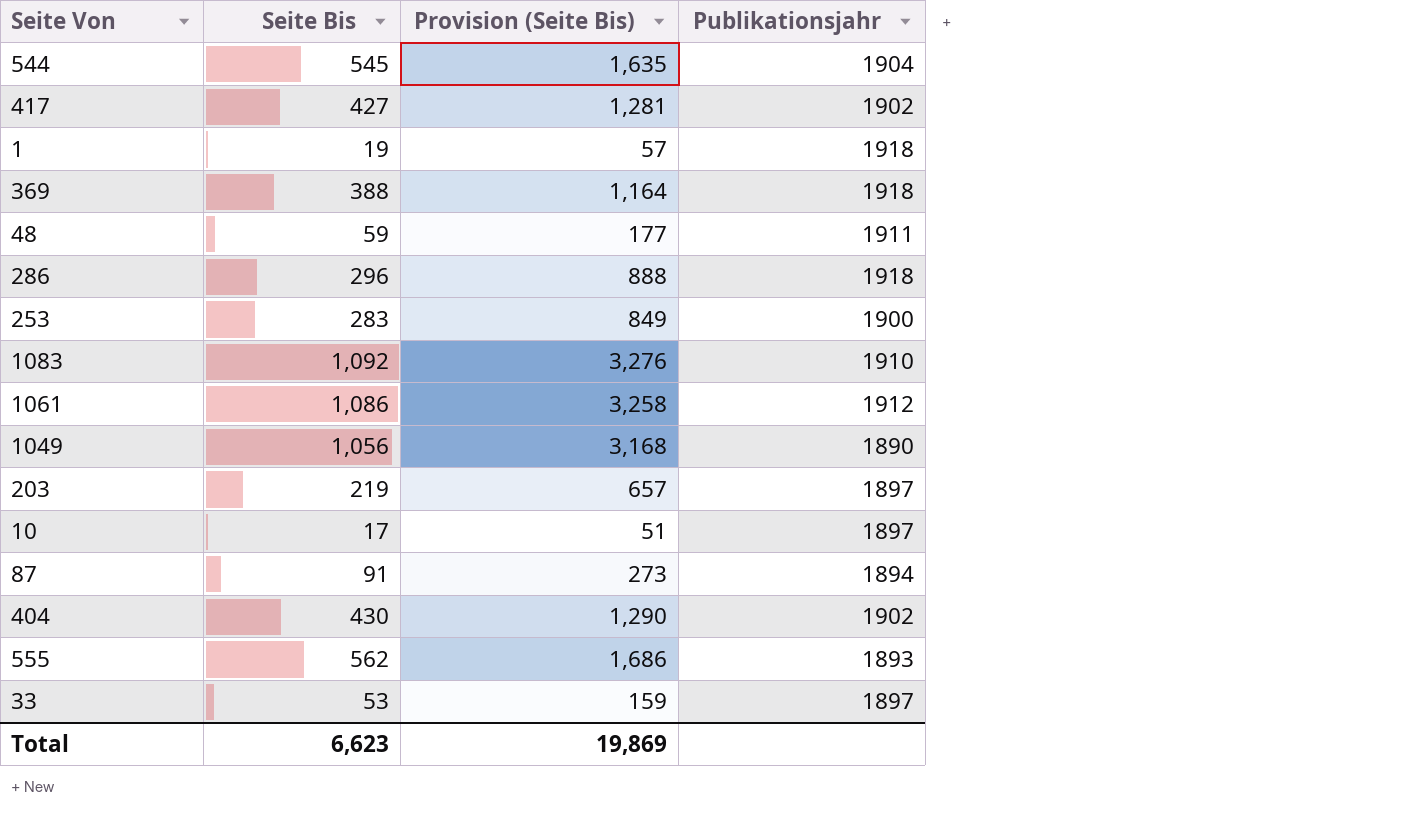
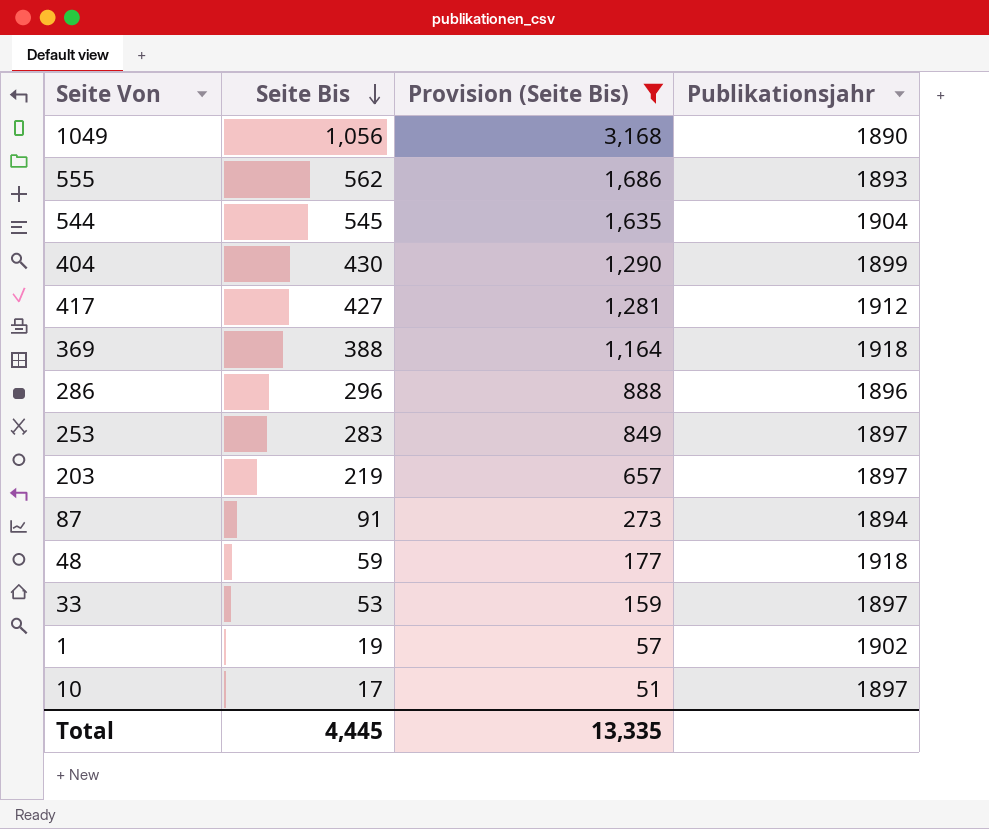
filter: none -> Provision (Seite Bis) <= 3,168
row order: none -> Seite Bis descending
404 | Publikationsjahr: 1902 -> 1899
417 | Publikationsjahr: 1902 -> 1912
286 | Publikationsjahr: 1918 -> 1896
253 | Publikationsjahr: 1900 -> 1897
48 | Publikationsjahr: 1911 -> 1918
1 | Publikationsjahr: 1918 -> 1902
Total | Seite Bis: 6,623 -> 4,445
Total | Provision (Seite Bis): 19,869 -> 13,335

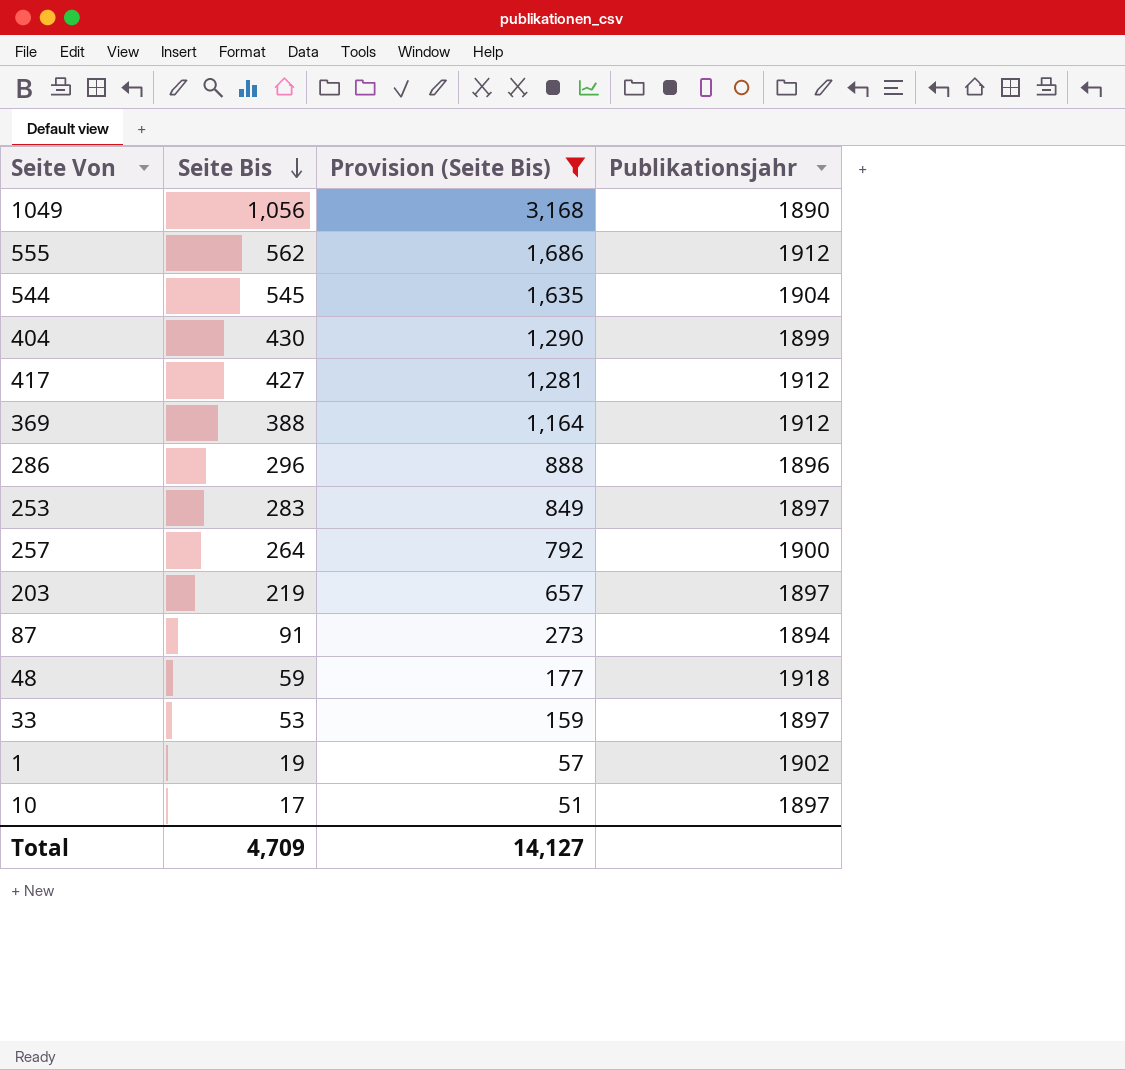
555 | Publikationsjahr: 1893 -> 1912
369 | Publikationsjahr: 1918 -> 1912
row 257: none -> 264 | 792 | 1900
Total | Seite Bis: 4,445 -> 4,709
Total | Provision (Seite Bis): 13,335 -> 14,127

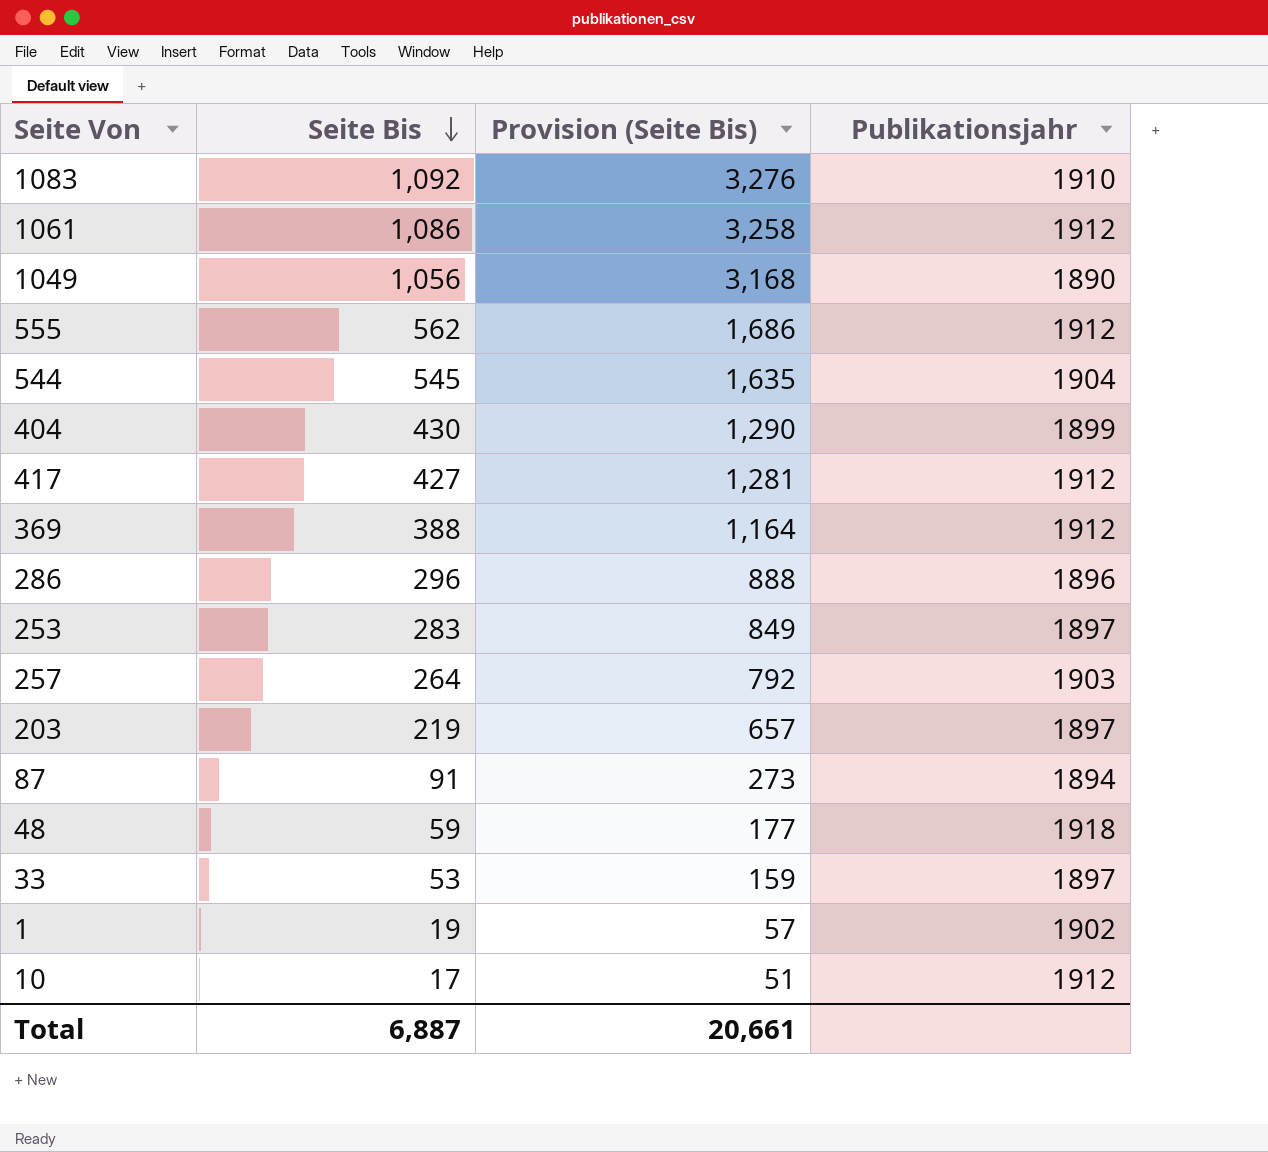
filter: Provision (Seite Bis) <= 3,168 -> none
257 | Publikationsjahr: 1900 -> 1903
10 | Publikationsjahr: 1897 -> 1912
Total | Seite Bis: 4,709 -> 6,887
Total | Provision (Seite Bis): 14,127 -> 20,661

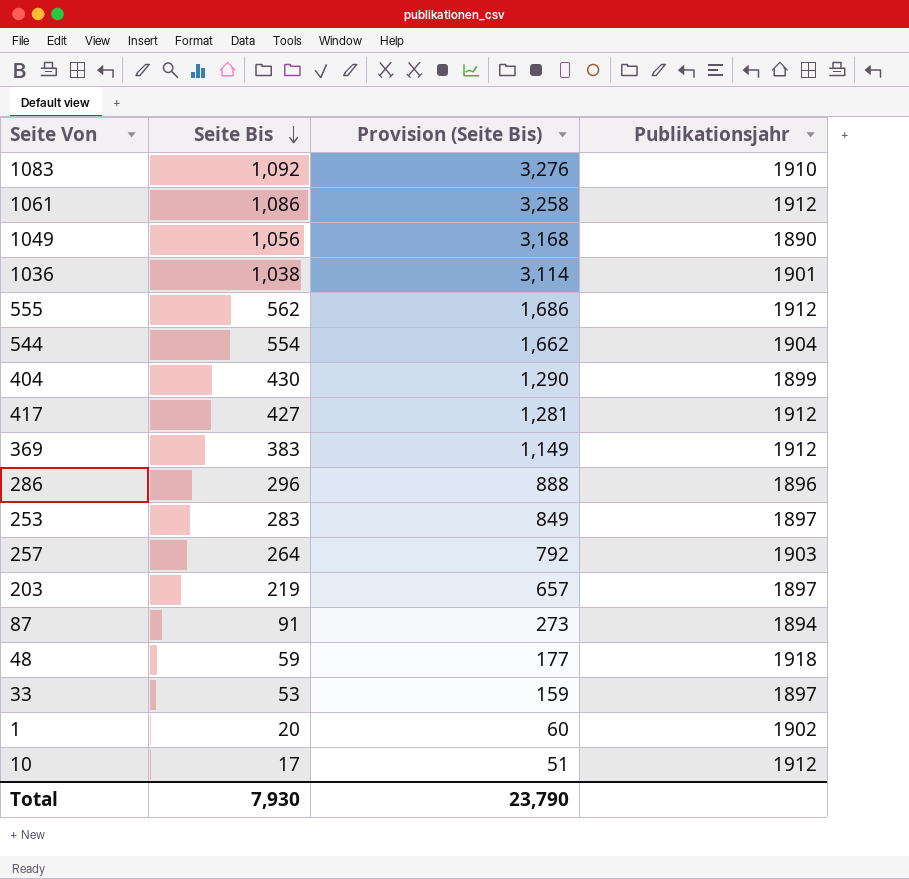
row 1036: none -> 1,038 | 3,114 | 1901
544 | Seite Bis: 545 -> 554
544 | Provision (Seite Bis): 1,635 -> 1,662
369 | Seite Bis: 388 -> 383
369 | Provision (Seite Bis): 1,164 -> 1,149
1 | Seite Bis: 19 -> 20
1 | Provision (Seite Bis): 57 -> 60
Total | Seite Bis: 6,887 -> 7,930
Total | Provision (Seite Bis): 20,661 -> 23,790

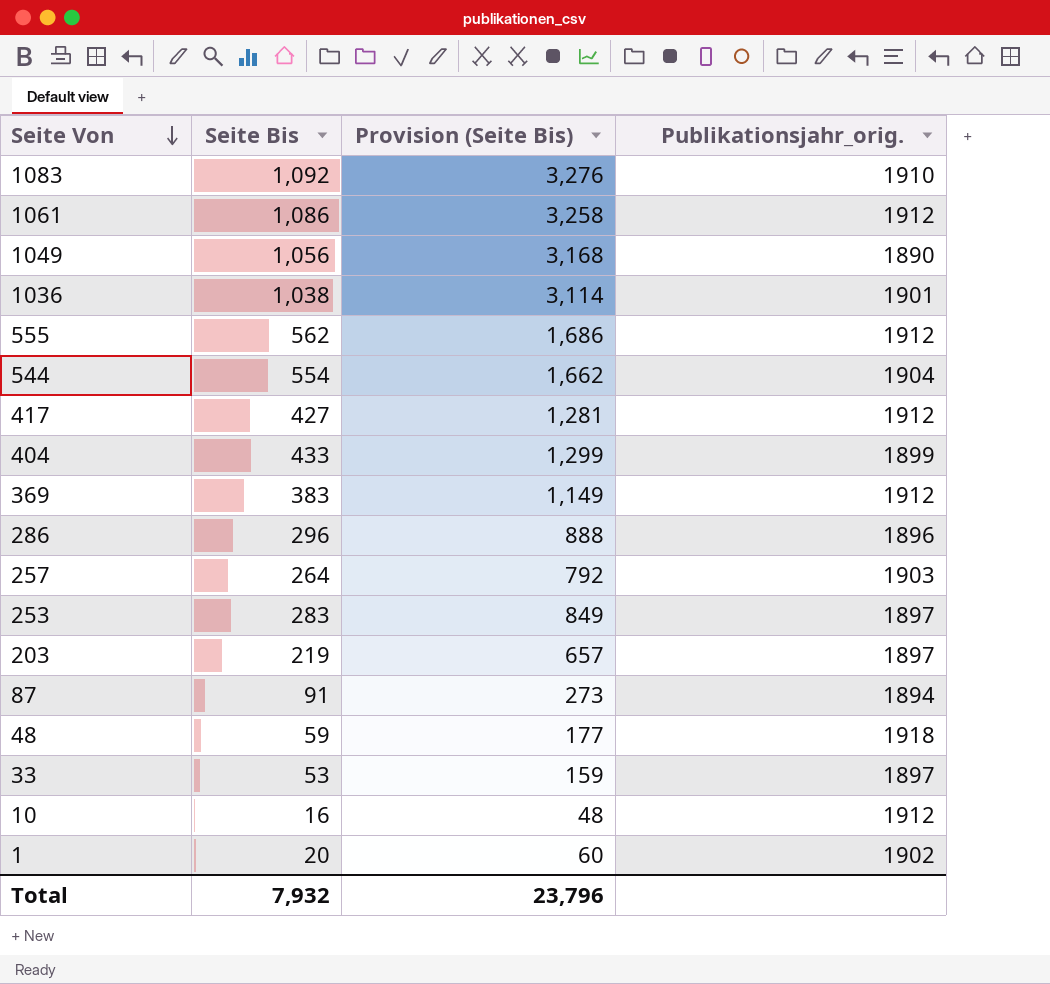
row order: Seite Bis descending -> Seite Von descending
column name: Publikationsjahr -> Publikationsjahr_orig.
404 | Seite Bis: 430 -> 433
404 | Provision (Seite Bis): 1,290 -> 1,299
10 | Seite Bis: 17 -> 16
10 | Provision (Seite Bis): 51 -> 48
Total | Seite Bis: 7,930 -> 7,932
Total | Provision (Seite Bis): 23,790 -> 23,796

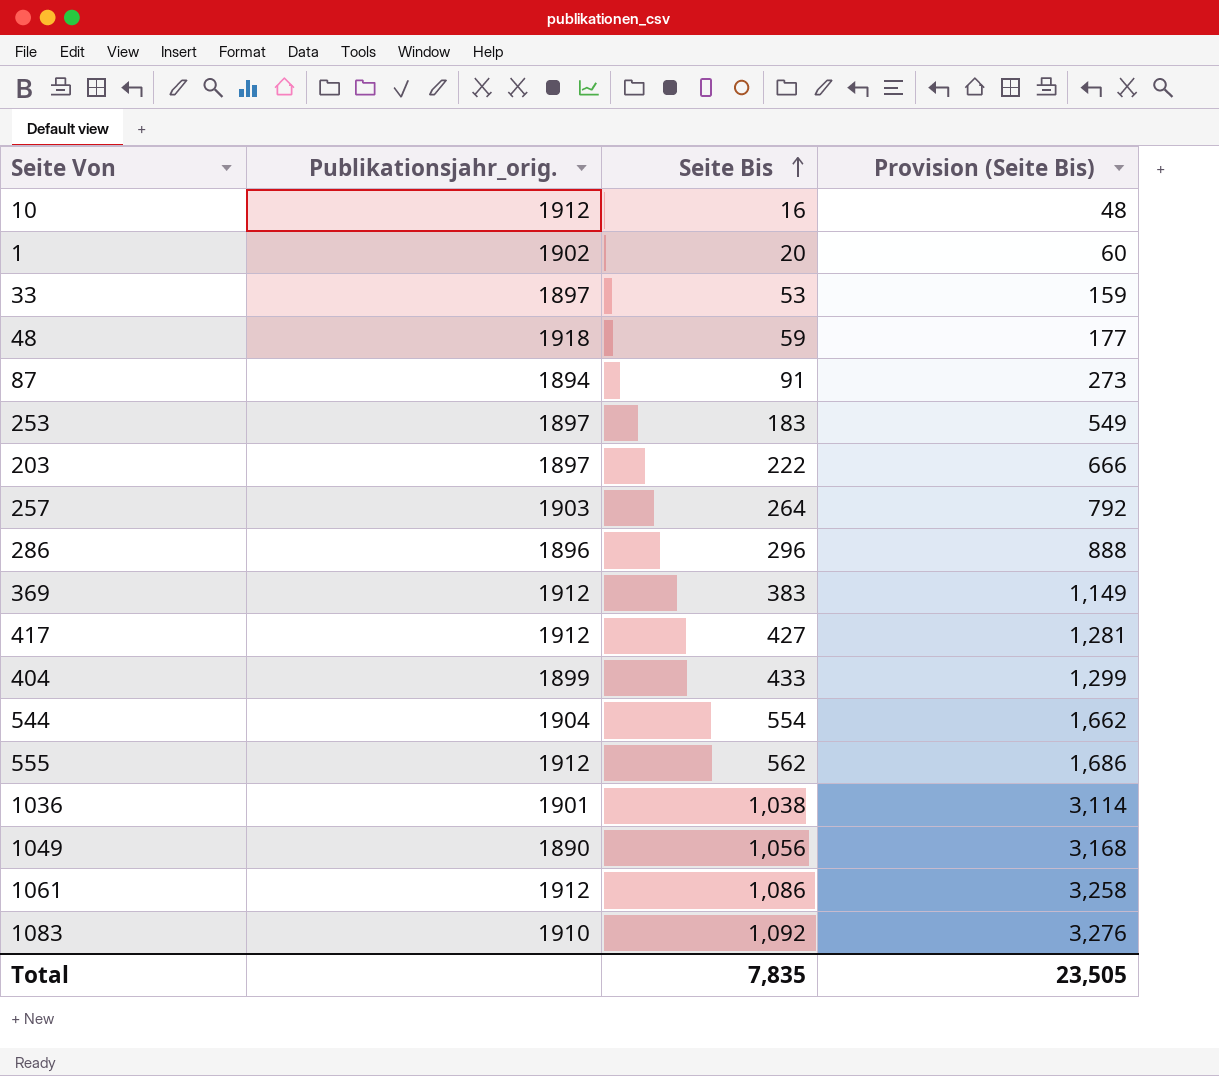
row order: Seite Von descending -> Seite Bis ascending
column Publikationsjahr_orig. | position: 4 -> 2
253 | Seite Bis: 283 -> 183
253 | Provision (Seite Bis): 849 -> 549
203 | Seite Bis: 219 -> 222
203 | Provision (Seite Bis): 657 -> 666
Total | Seite Bis: 7,932 -> 7,835
Total | Provision (Seite Bis): 23,796 -> 23,505

